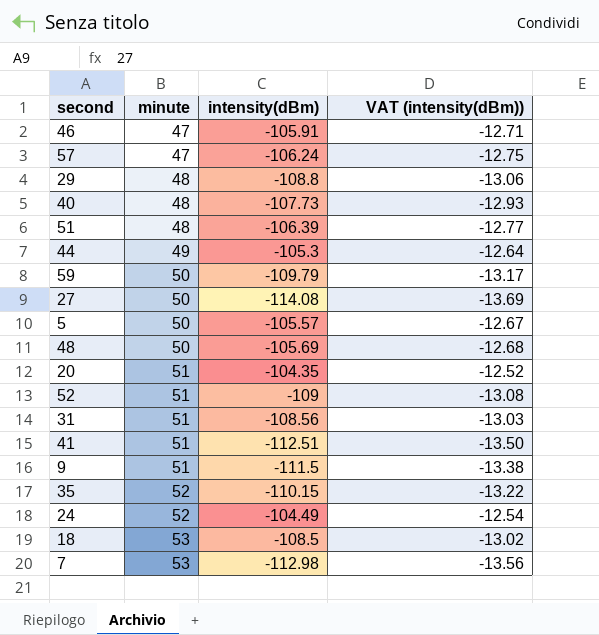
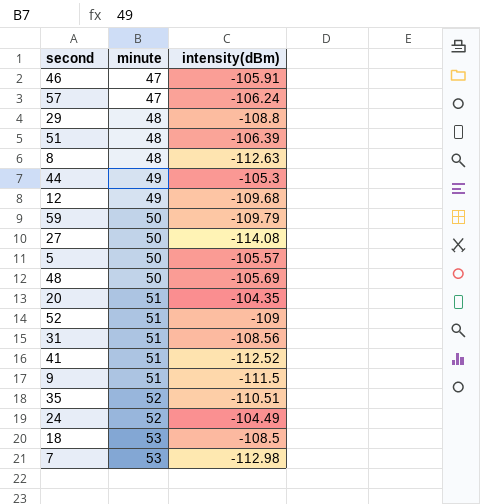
column VAT (intensity(dBm)) | formula: [intensity(dBm)] * 0.12 -> none
row 40: 48 | -107.73 | -12.93 -> none
row 8: none -> 48 | -112.63
row 12: none -> 49 | -109.68
41 | intensity(dBm): -112.51 -> -112.52
35 | intensity(dBm): -110.15 -> -110.51

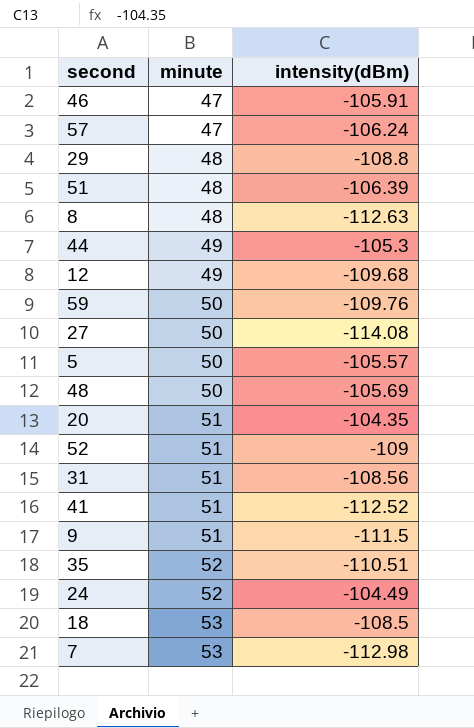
59 | intensity(dBm): -109.79 -> -109.76

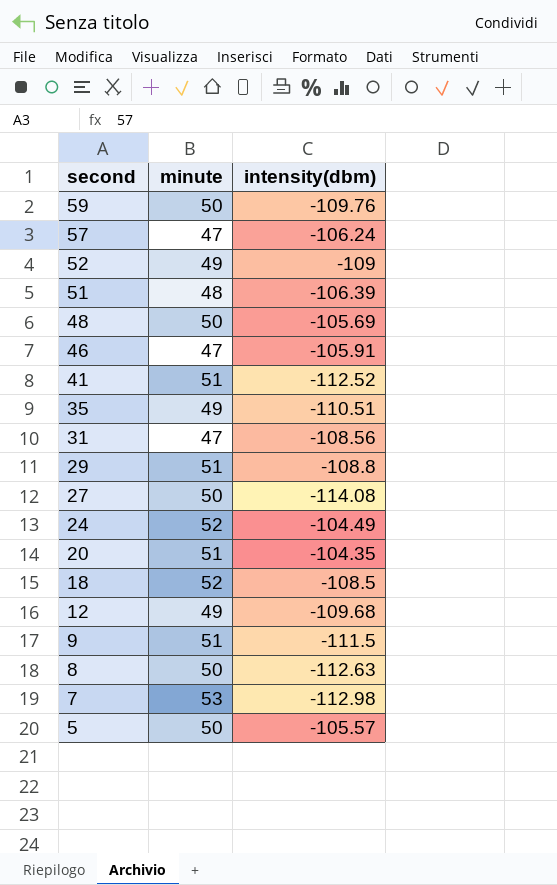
row order: minute ascending -> second descending
column name: intensity(dBm) -> intensity(dbm)
row 44: 49 | -105.3 -> none
52 | minute: 51 -> 49
35 | minute: 52 -> 49
31 | minute: 51 -> 47
29 | minute: 48 -> 51
18 | minute: 53 -> 52
8 | minute: 48 -> 50

